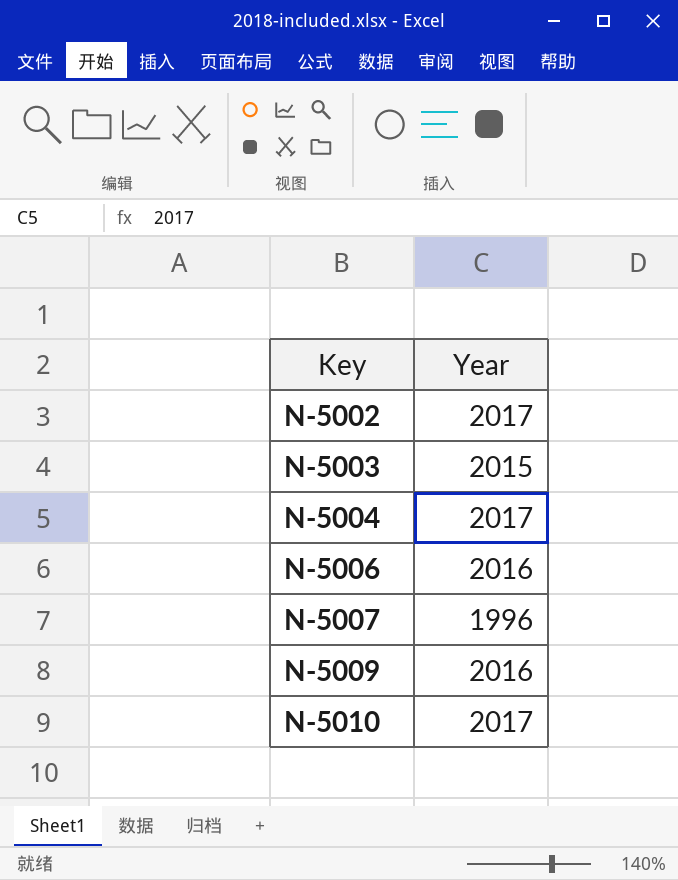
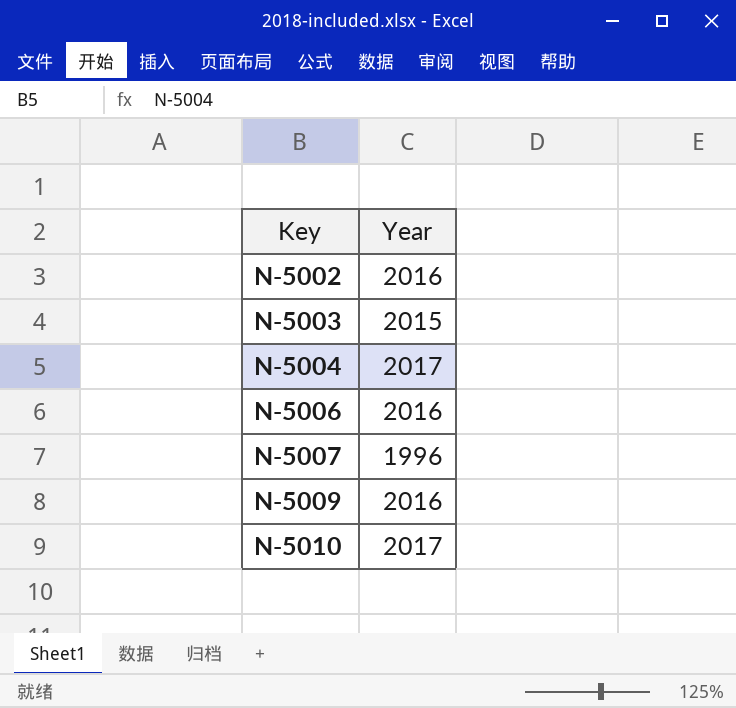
N-5002 | Year: 2017 -> 2016

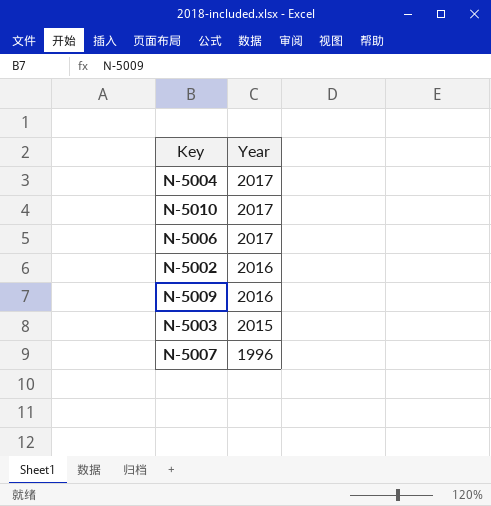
row order: Key ascending -> Year descending
N-5006 | Year: 2016 -> 2017

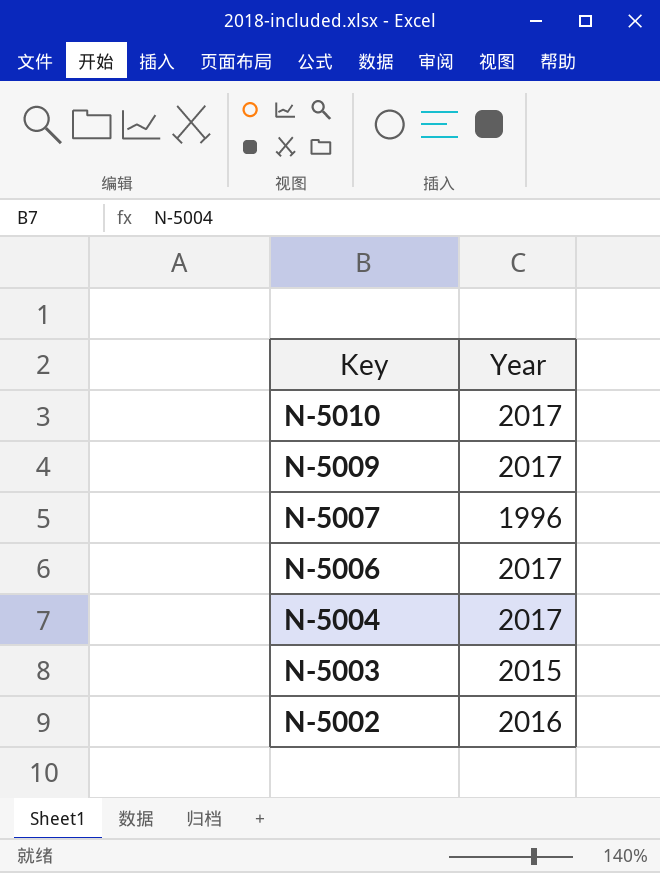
row order: Year descending -> Key descending
N-5009 | Year: 2016 -> 2017

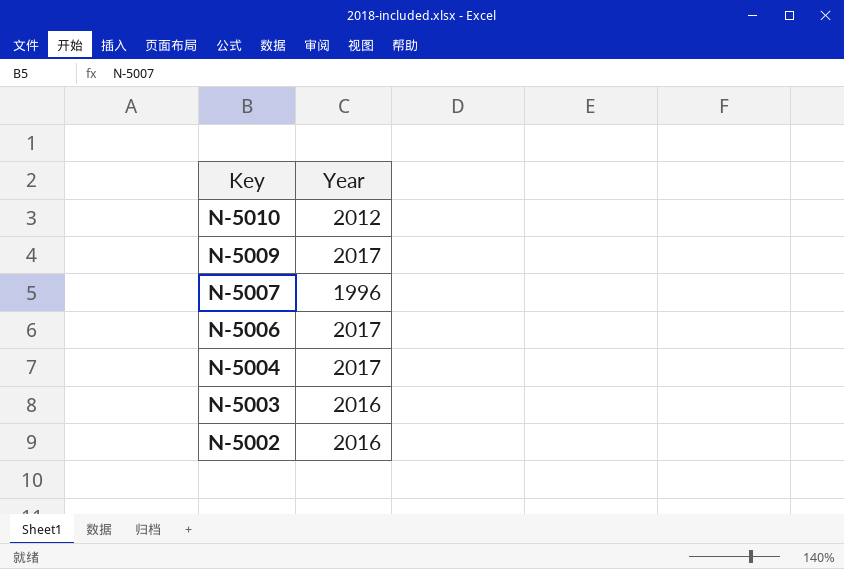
N-5010 | Year: 2017 -> 2012
N-5003 | Year: 2015 -> 2016

